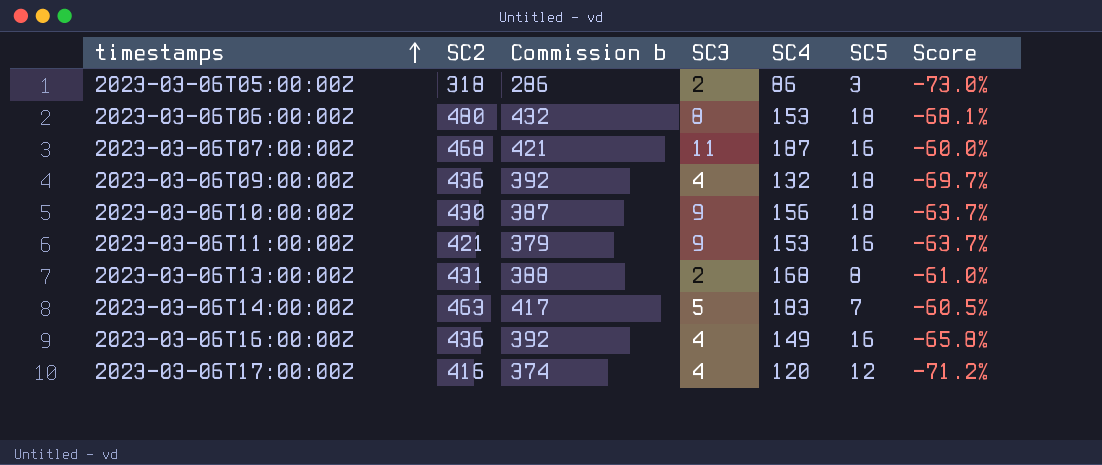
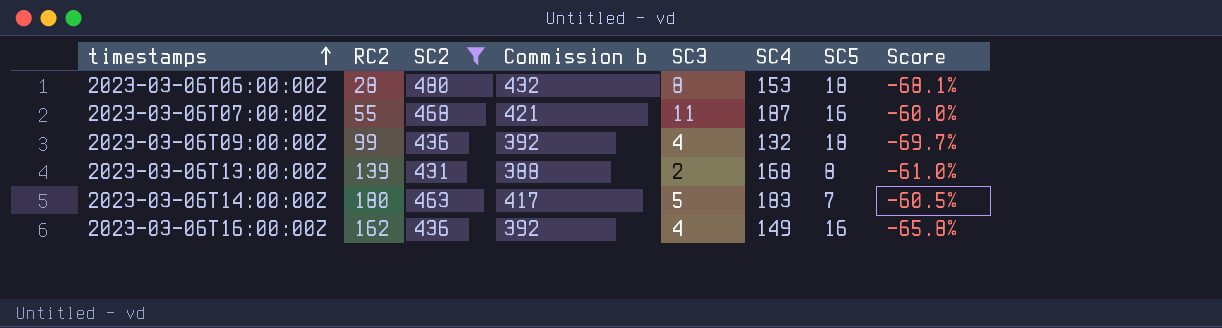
filter: none -> SC2 >= 431
column RC2 | position: none -> 2

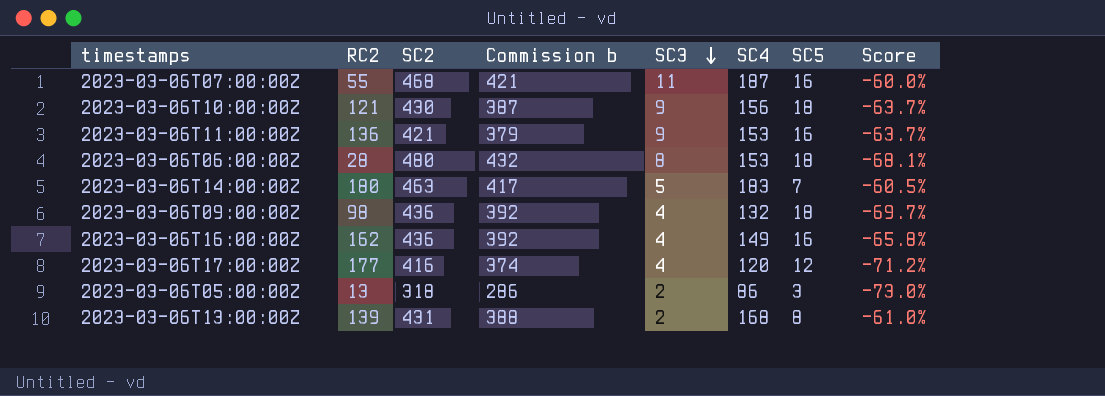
filter: SC2 >= 431 -> none
row order: timestamps ascending -> SC3 descending
2023-03-06T09:00:00Z | RC2: 99 -> 98

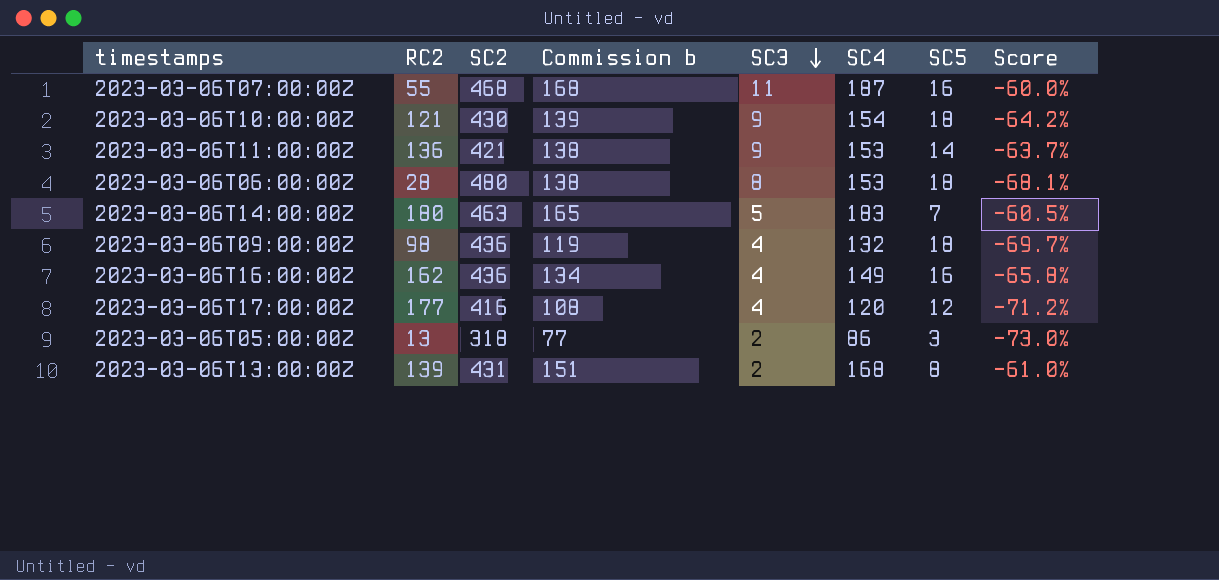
column Commission b | formula: [SC2] * 0.9 -> [SC4] * 0.9
2023-03-06T10:00:00Z | SC4: 156 -> 154
2023-03-06T10:00:00Z | Score: -63.7% -> -64.2%
2023-03-06T11:00:00Z | SC5: 16 -> 14

